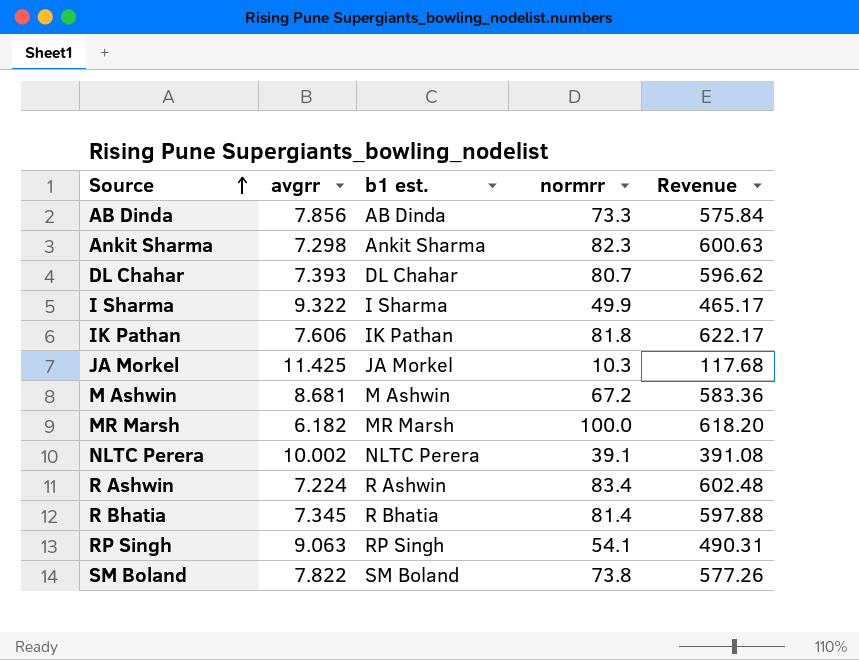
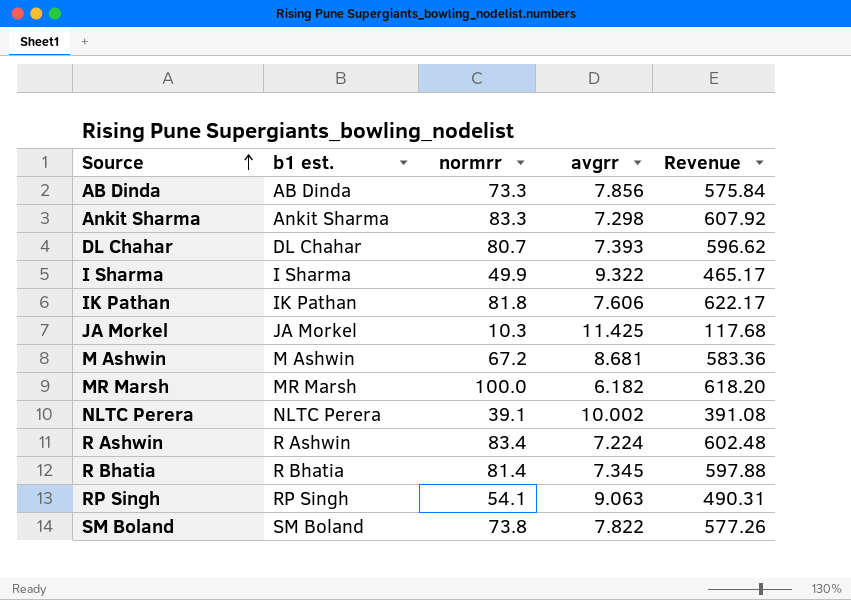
column avgrr | position: 2 -> 4
Ankit Sharma | normrr: 82.3 -> 83.3
Ankit Sharma | Revenue: 600.63 -> 607.92

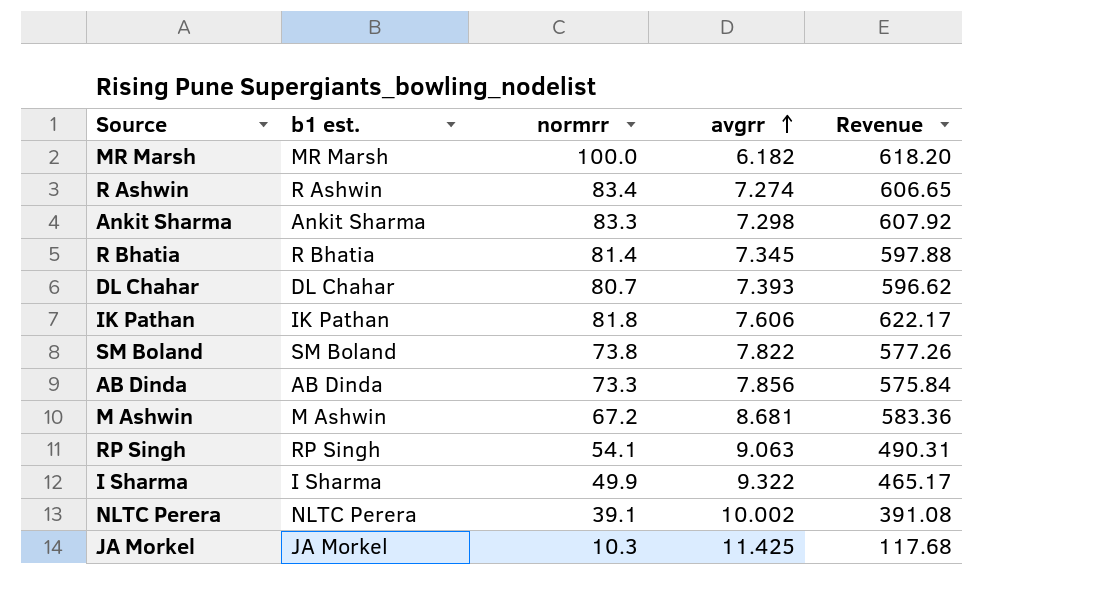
row order: Source ascending -> avgrr ascending
R Ashwin | avgrr: 7.224 -> 7.274
R Ashwin | Revenue: 602.48 -> 606.65

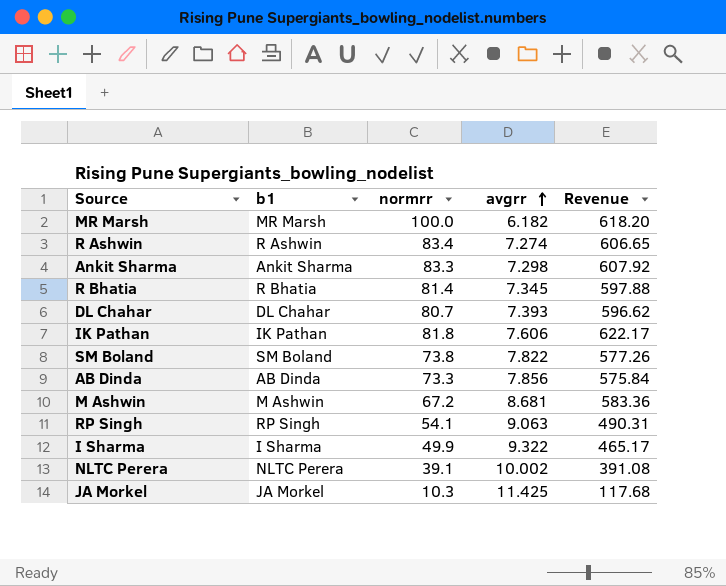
column name: b1 est. -> b1

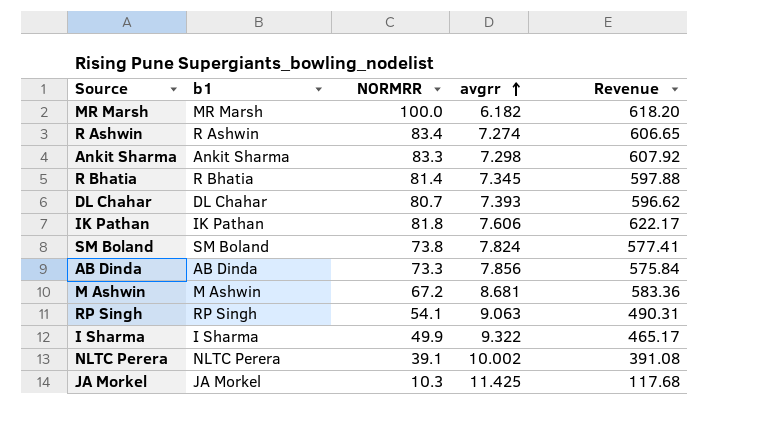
column name: normrr -> NORMRR
SM Boland | avgrr: 7.822 -> 7.824
SM Boland | Revenue: 577.26 -> 577.41

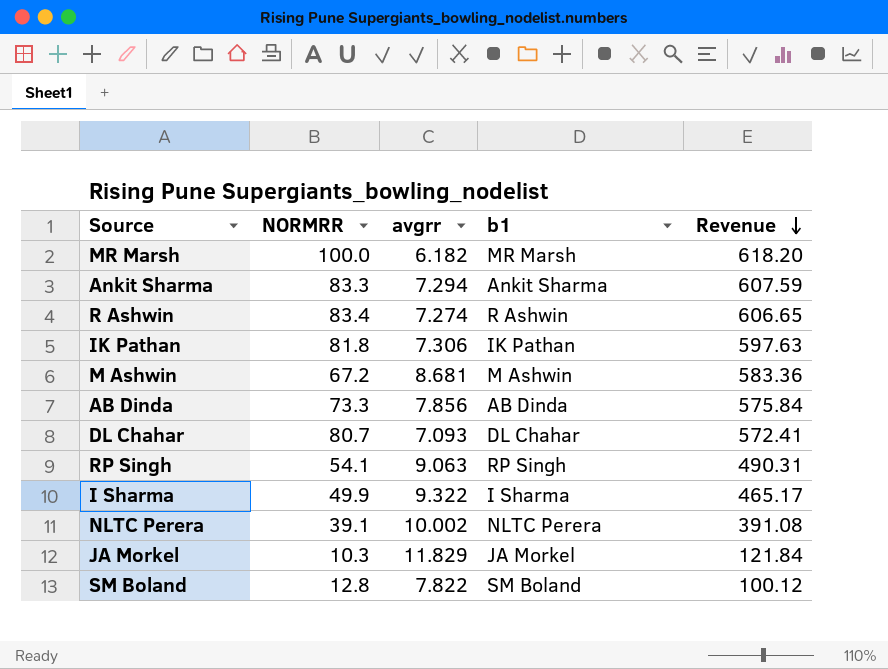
row order: avgrr ascending -> Revenue descending
column b1 | position: 2 -> 4
row R Bhatia: R Bhatia | 81.4 | 7.345 | 597.88 -> none
Ankit Sharma | avgrr: 7.298 -> 7.294
Ankit Sharma | Revenue: 607.92 -> 607.59
IK Pathan | avgrr: 7.606 -> 7.306
IK Pathan | Revenue: 622.17 -> 597.63
DL Chahar | avgrr: 7.393 -> 7.093
DL Chahar | Revenue: 596.62 -> 572.41
JA Morkel | avgrr: 11.425 -> 11.829
JA Morkel | Revenue: 117.68 -> 121.84
SM Boland | NORMRR: 73.8 -> 12.8
SM Boland | avgrr: 7.824 -> 7.822
SM Boland | Revenue: 577.41 -> 100.12

